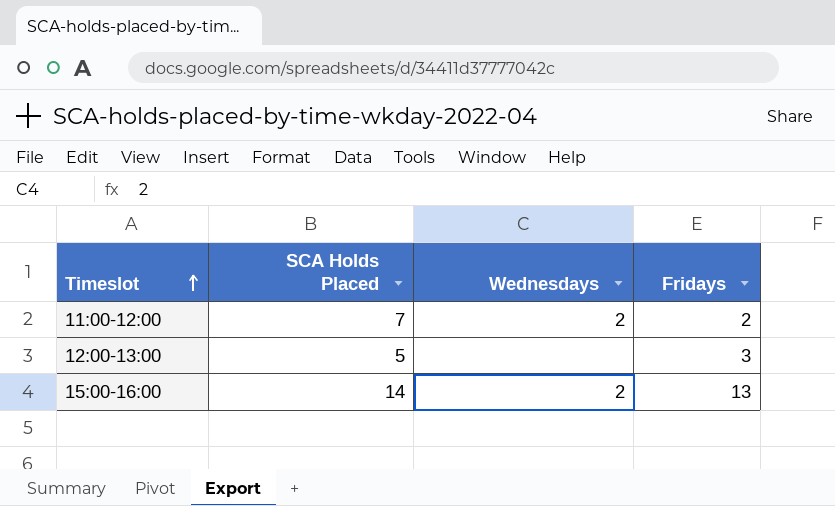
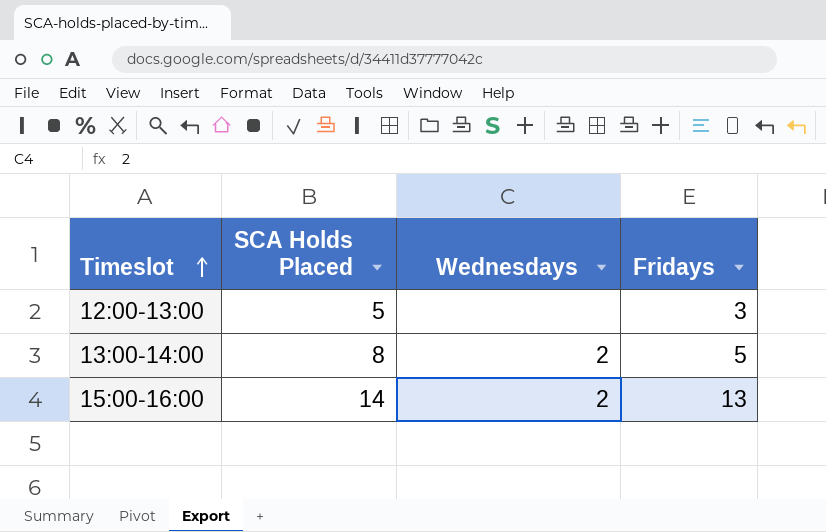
row 11:00-12:00: 7 | 2 | 2 -> none
row 13:00-14:00: none -> 8 | 2 | 5

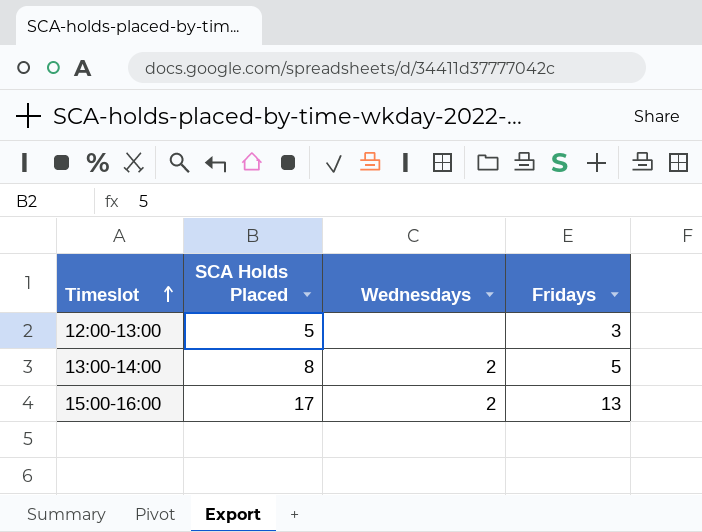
15:00-16:00 | SCA Holds Placed: 14 -> 17

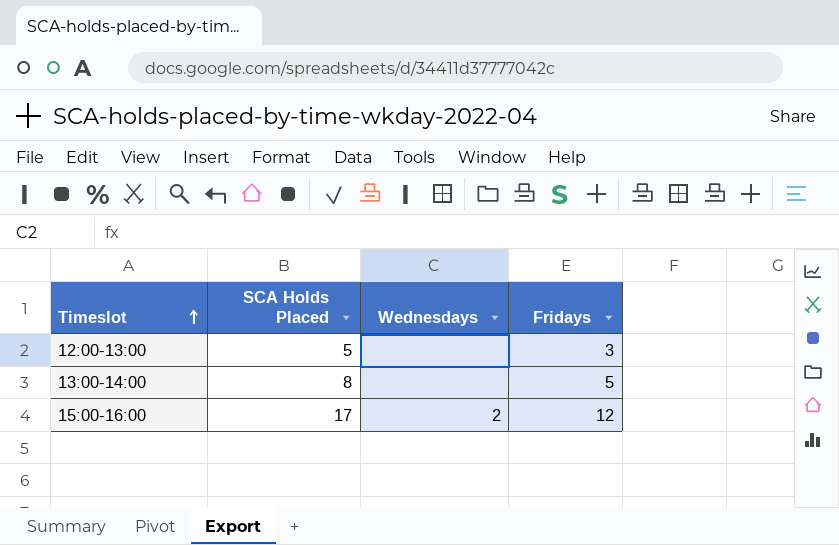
13:00-14:00 | Wednesdays: 2 -> none
15:00-16:00 | Fridays: 13 -> 12

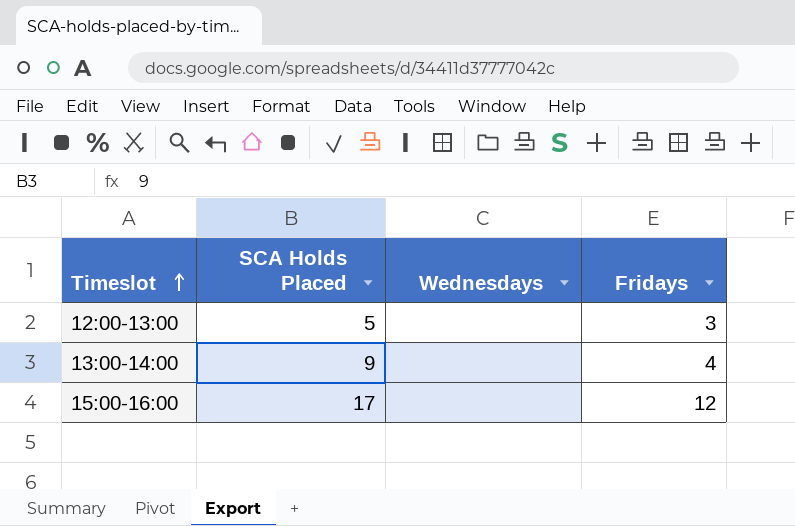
13:00-14:00 | SCA Holds Placed: 8 -> 9
13:00-14:00 | Fridays: 5 -> 4
15:00-16:00 | Wednesdays: 2 -> none

